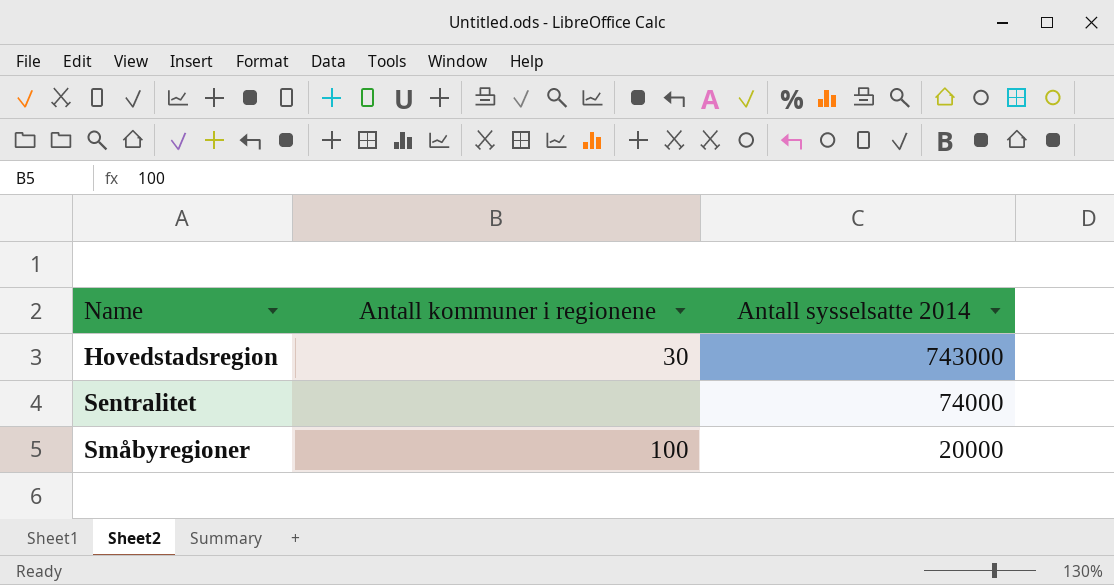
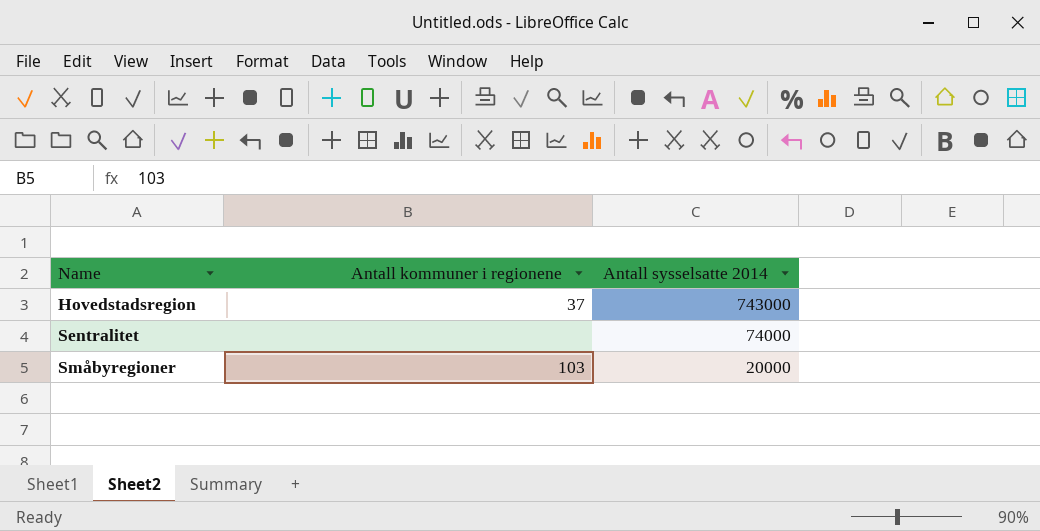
Hovedstadsregion | Antall kommuner i regionene: 30 -> 37
Småbyregioner | Antall kommuner i regionene: 100 -> 103

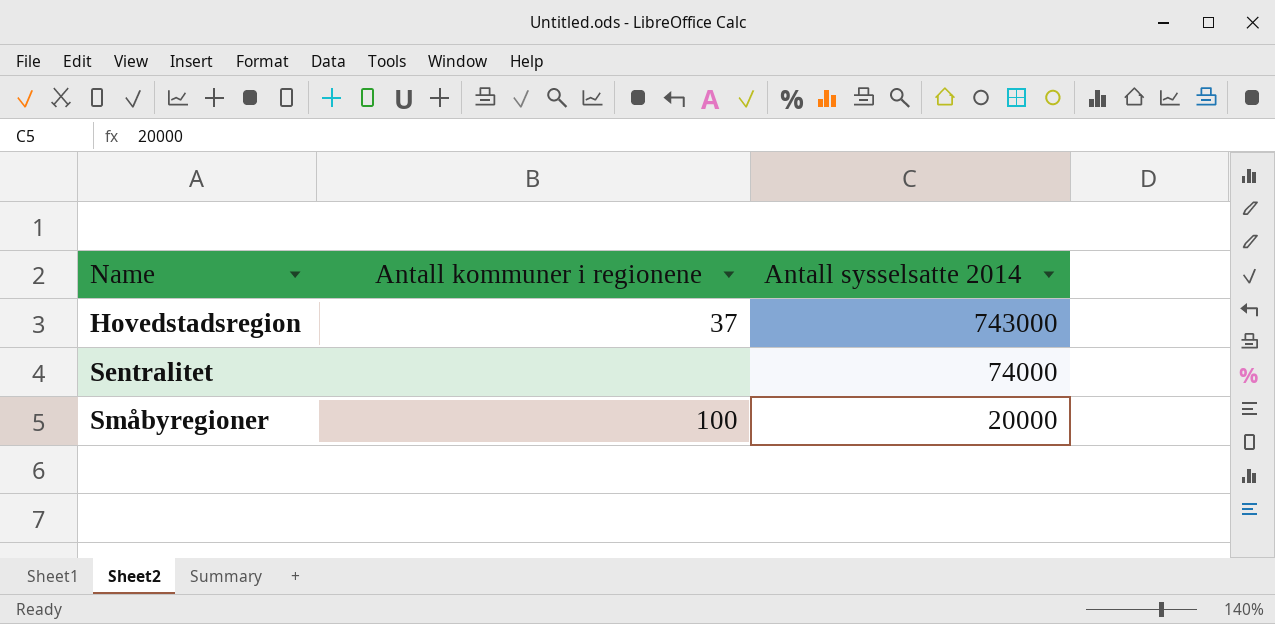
Småbyregioner | Antall kommuner i regionene: 103 -> 100

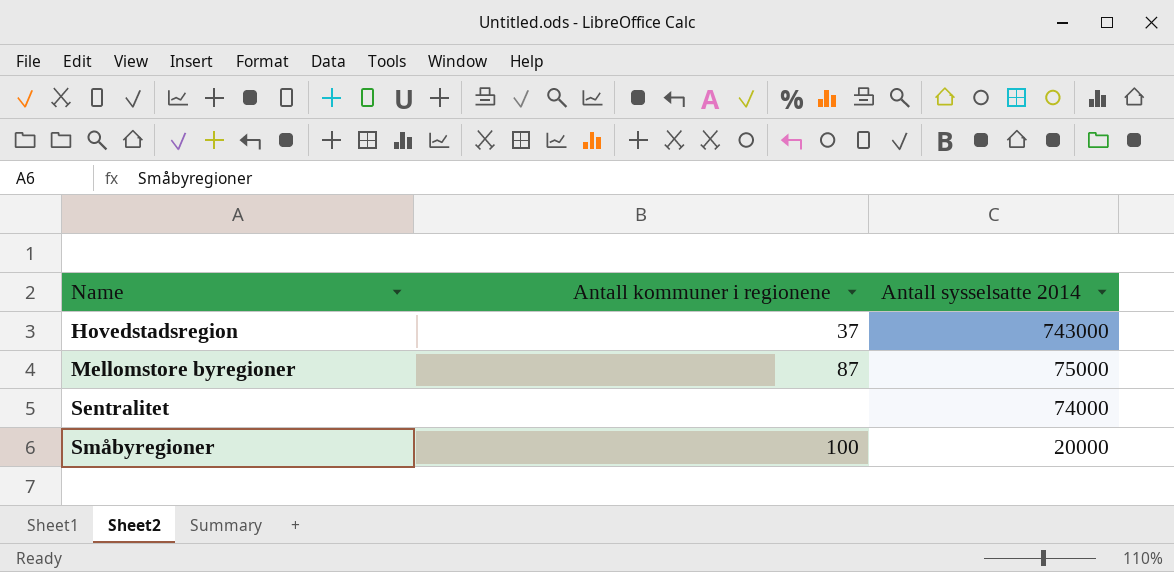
row Mellomstore byregioner: none -> 87 | 75000

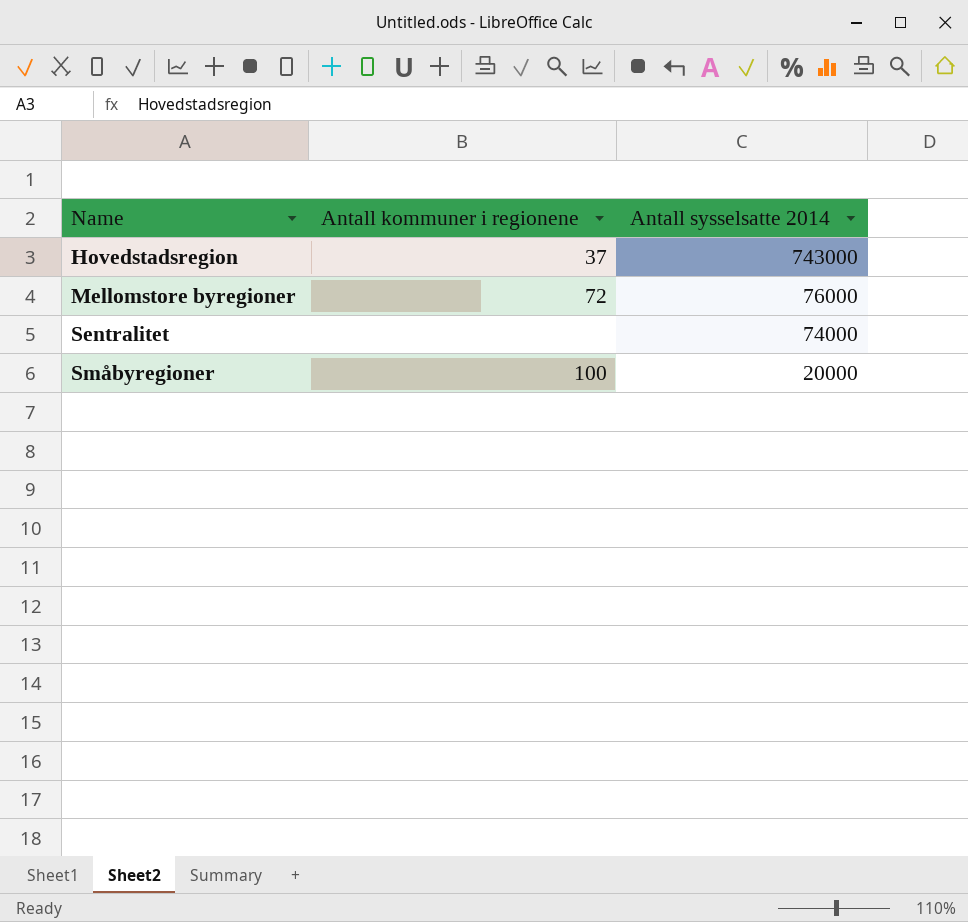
Mellomstore byregioner | Antall kommuner i regionene: 87 -> 72
Mellomstore byregioner | Antall sysselsatte 2014: 75000 -> 76000

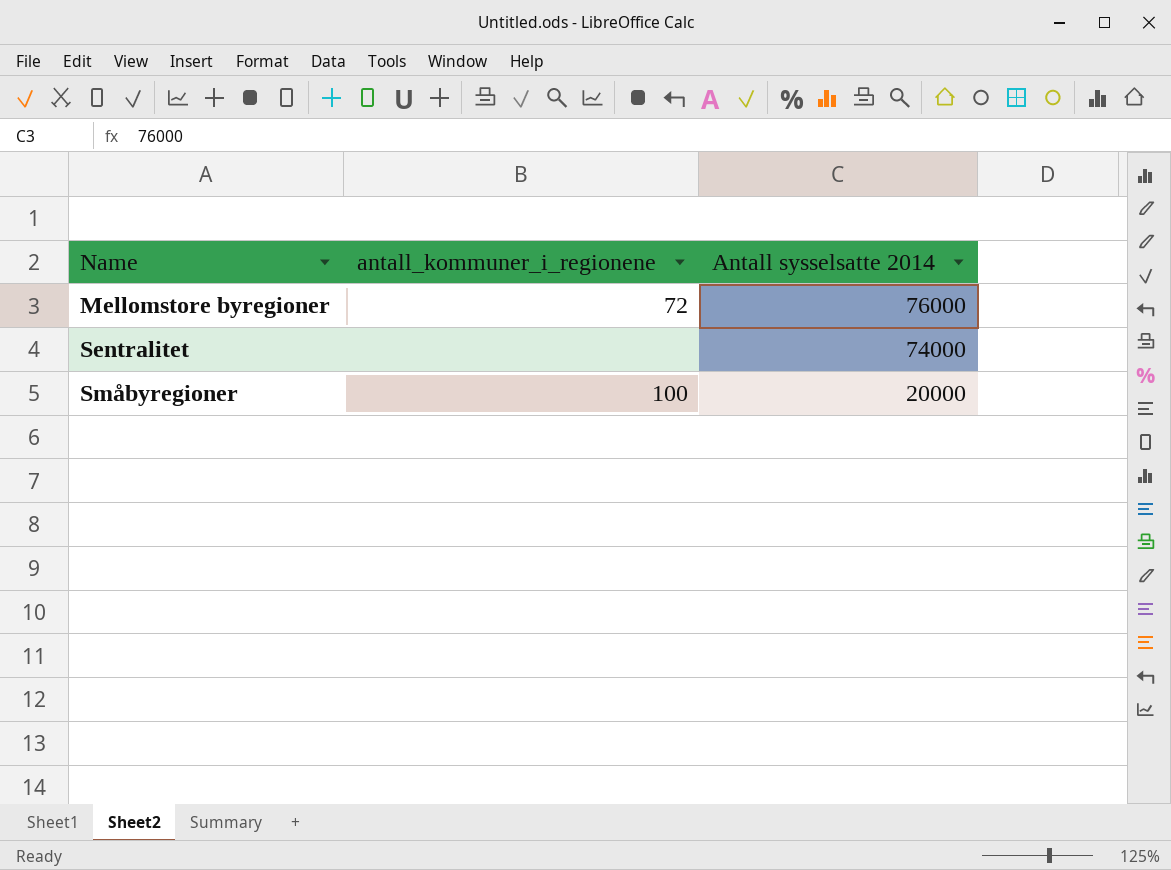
column name: Antall kommuner i regionene -> antall_kommuner_i_regionene
row Hovedstadsregion: 37 | 743000 -> none

